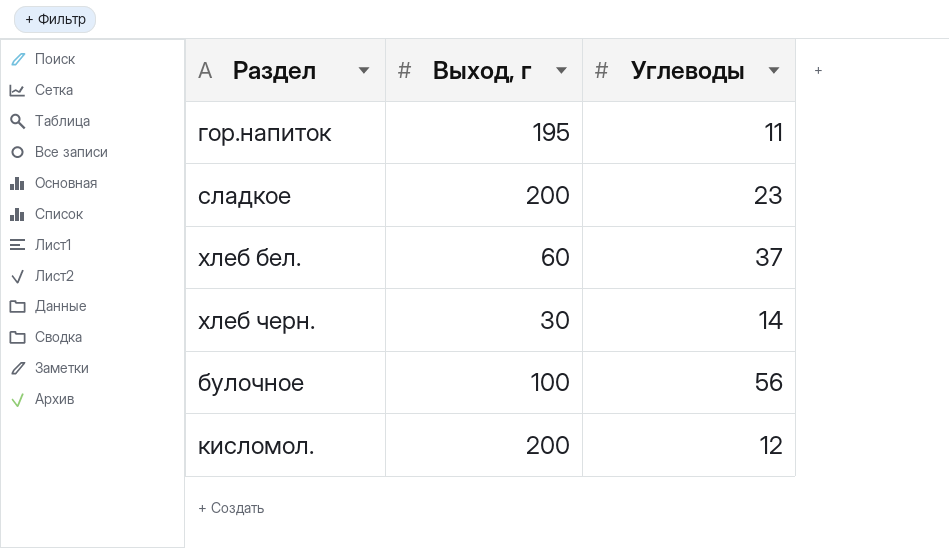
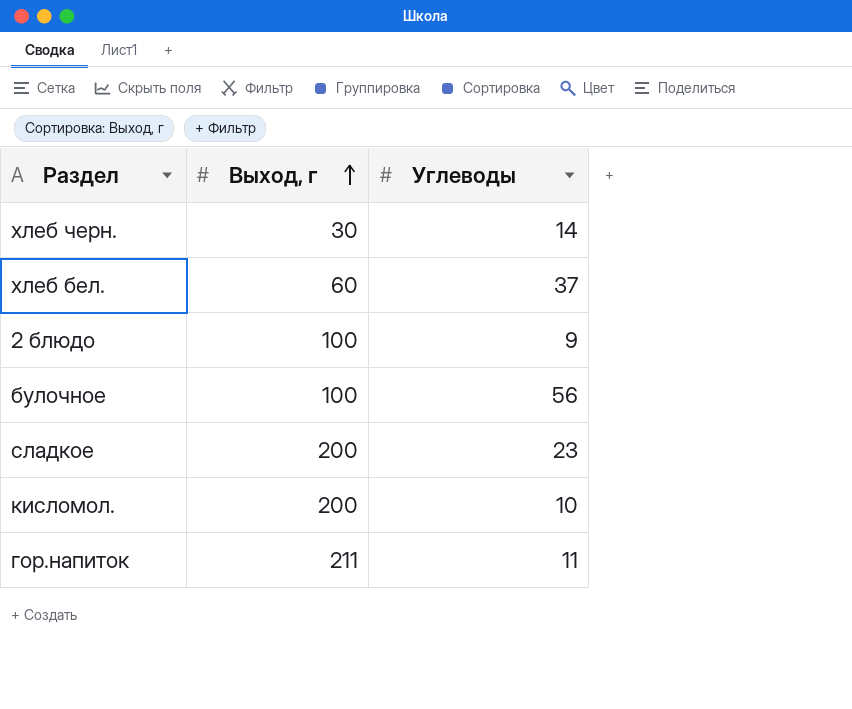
row order: none -> Выход, г ascending
row 2 блюдо: none -> 100 | 9
кисломол. | Углеводы: 12 -> 10
гор.напиток | Выход, г: 195 -> 211

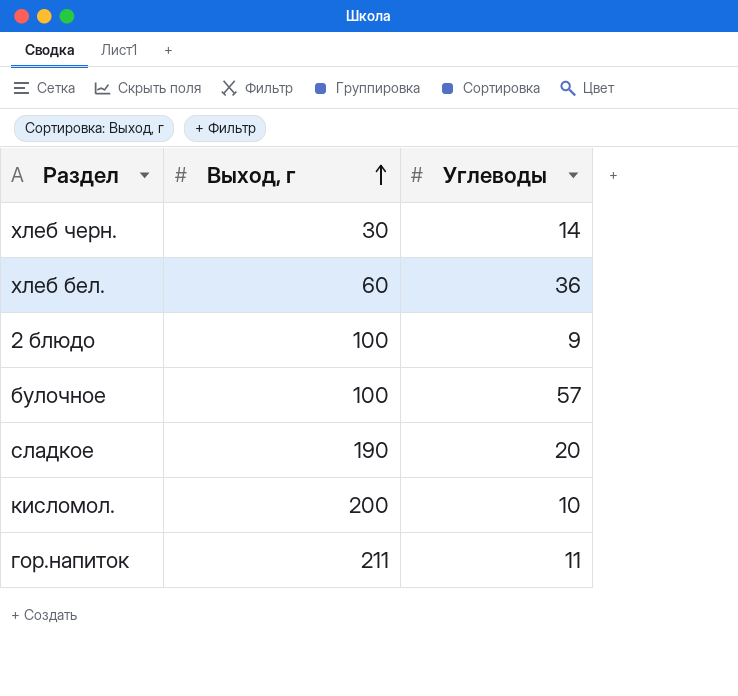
хлеб бел. | Углеводы: 37 -> 36
булочное | Углеводы: 56 -> 57
сладкое | Выход, г: 200 -> 190
сладкое | Углеводы: 23 -> 20

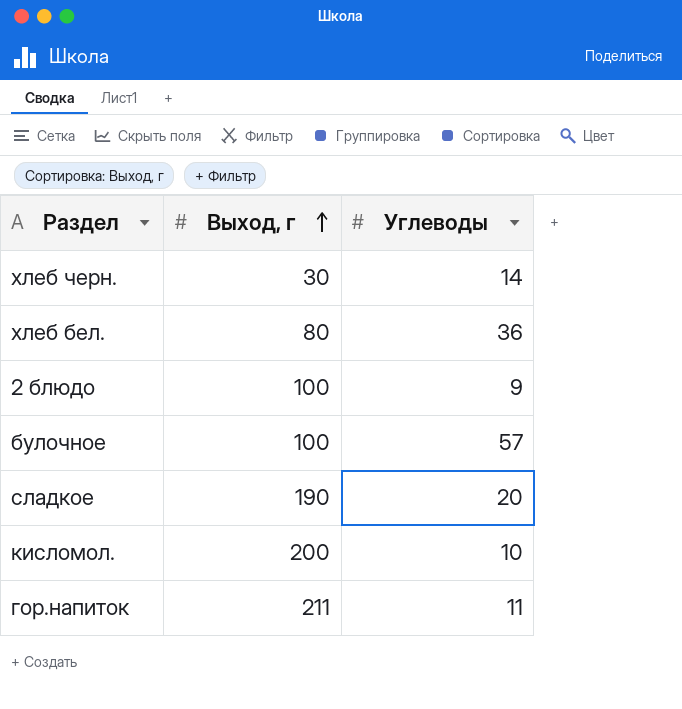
хлеб бел. | Выход, г: 60 -> 80

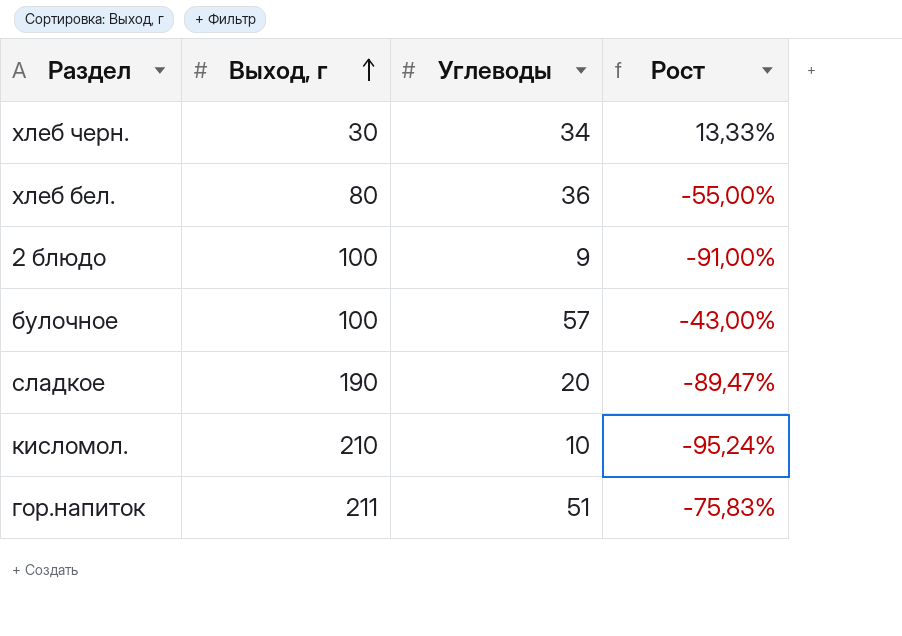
column Рост | formula: none -> ([Углеводы] - [Выход, г]) / [Выход, г]
хлеб черн. | Углеводы: 14 -> 34
кисломол. | Выход, г: 200 -> 210
гор.напиток | Углеводы: 11 -> 51

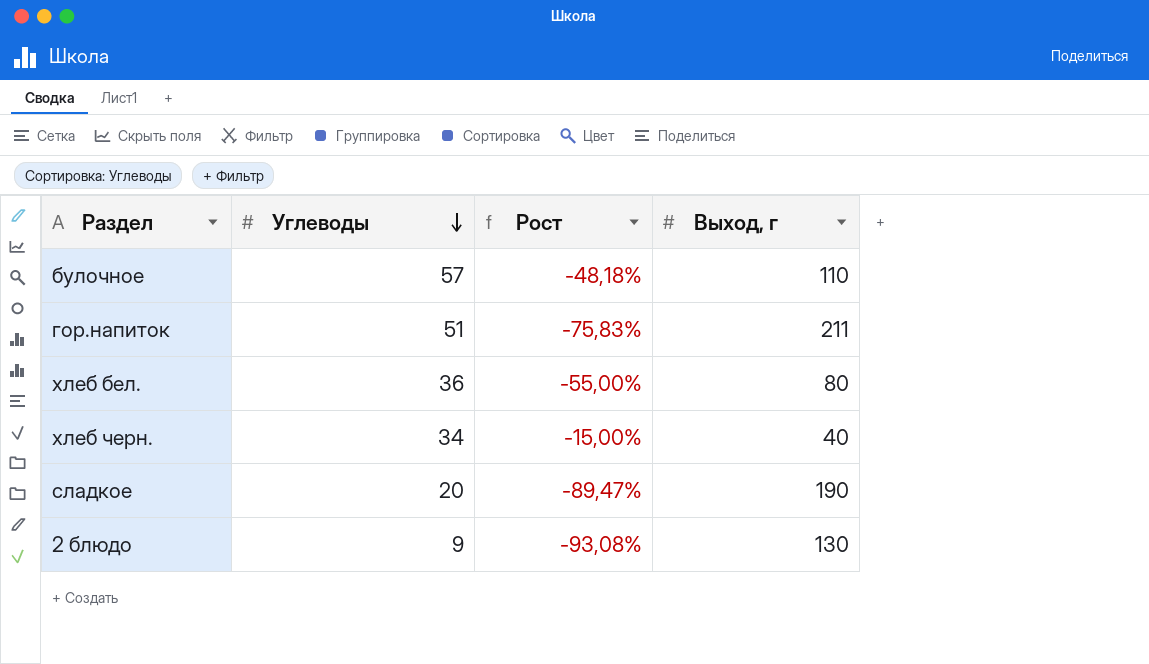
row order: Выход, г ascending -> Углеводы descending
column Выход, г | position: 2 -> 4
row кисломол.: 210 | 10 | -95,24% -> none
булочное | Рост: -43,00% -> -48,18%
булочное | Выход, г: 100 -> 110
хлеб черн. | Рост: 13,33% -> -15,00%
хлеб черн. | Выход, г: 30 -> 40
2 блюдо | Рост: -91,00% -> -93,08%
2 блюдо | Выход, г: 100 -> 130

